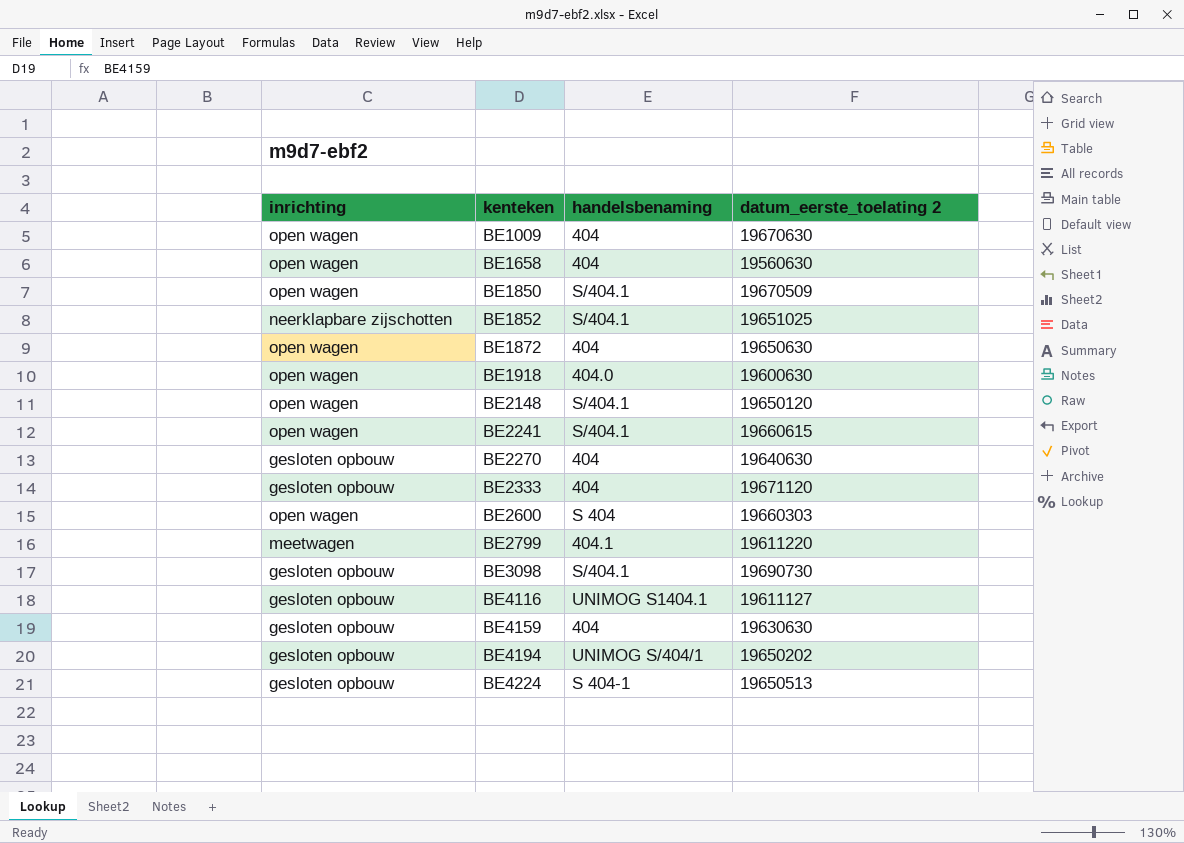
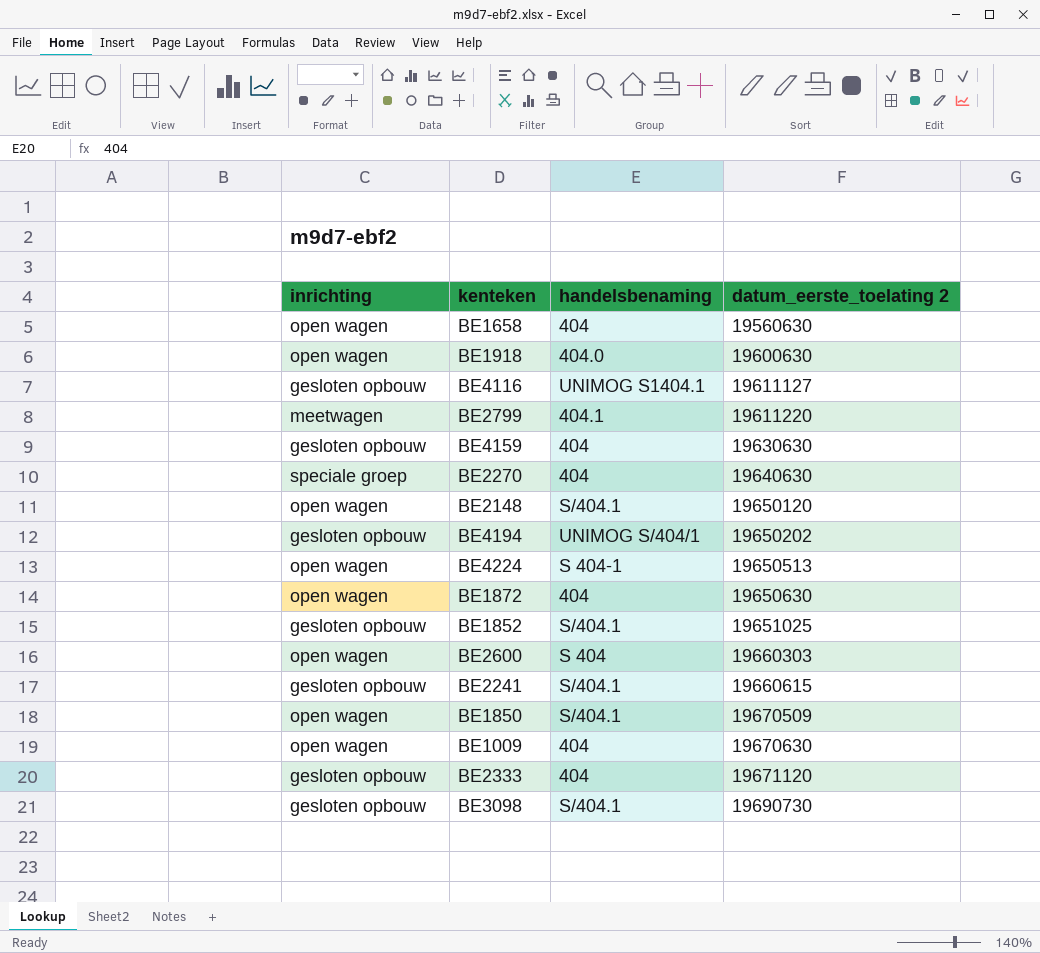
row order: kenteken ascending -> datum_eerste_toelating 2 ascending
BE2270 | inrichting: gesloten opbouw -> speciale groep
BE4224 | inrichting: gesloten opbouw -> open wagen
BE1852 | inrichting: neerklapbare zijschotten -> gesloten opbouw
BE2241 | inrichting: open wagen -> gesloten opbouw

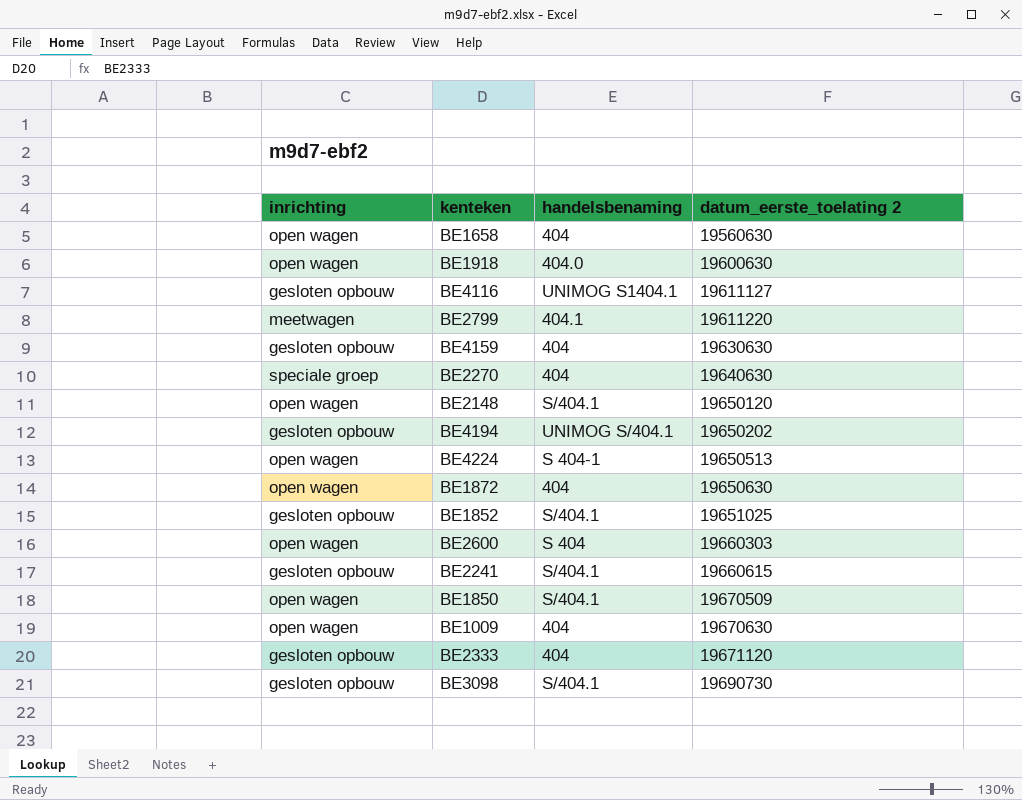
BE4194 | handelsbenaming: UNIMOG S/404/1 -> UNIMOG S/404.1

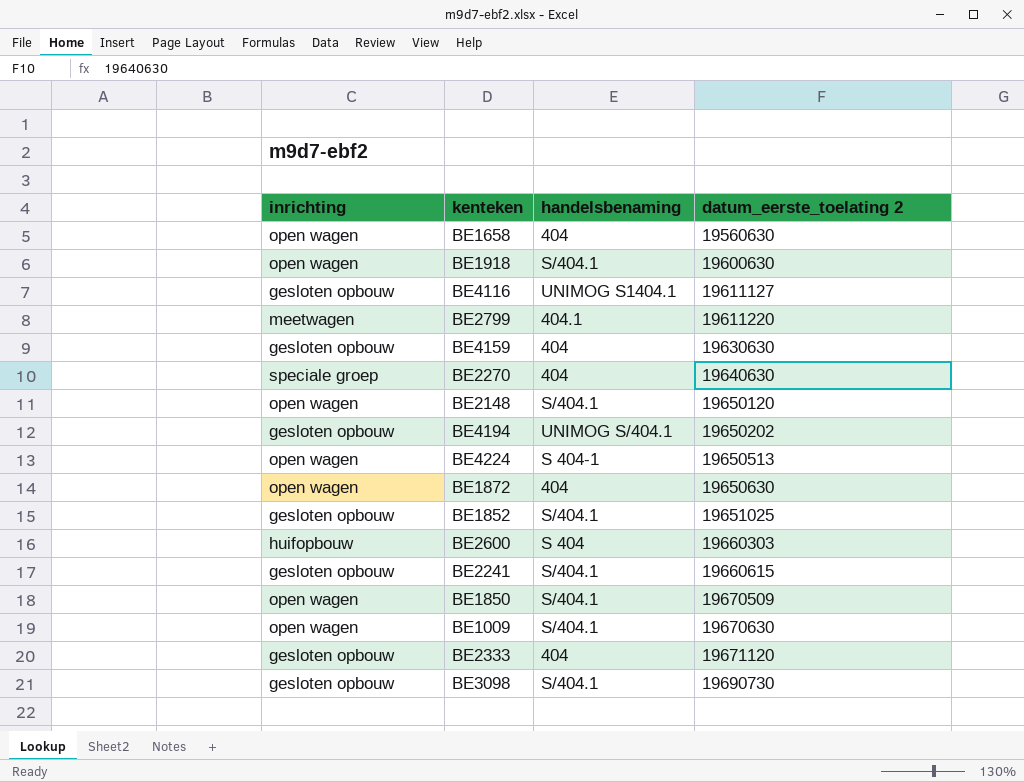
BE1918 | handelsbenaming: 404.0 -> S/404.1
BE2600 | inrichting: open wagen -> huifopbouw
BE1009 | handelsbenaming: 404 -> S/404.1

